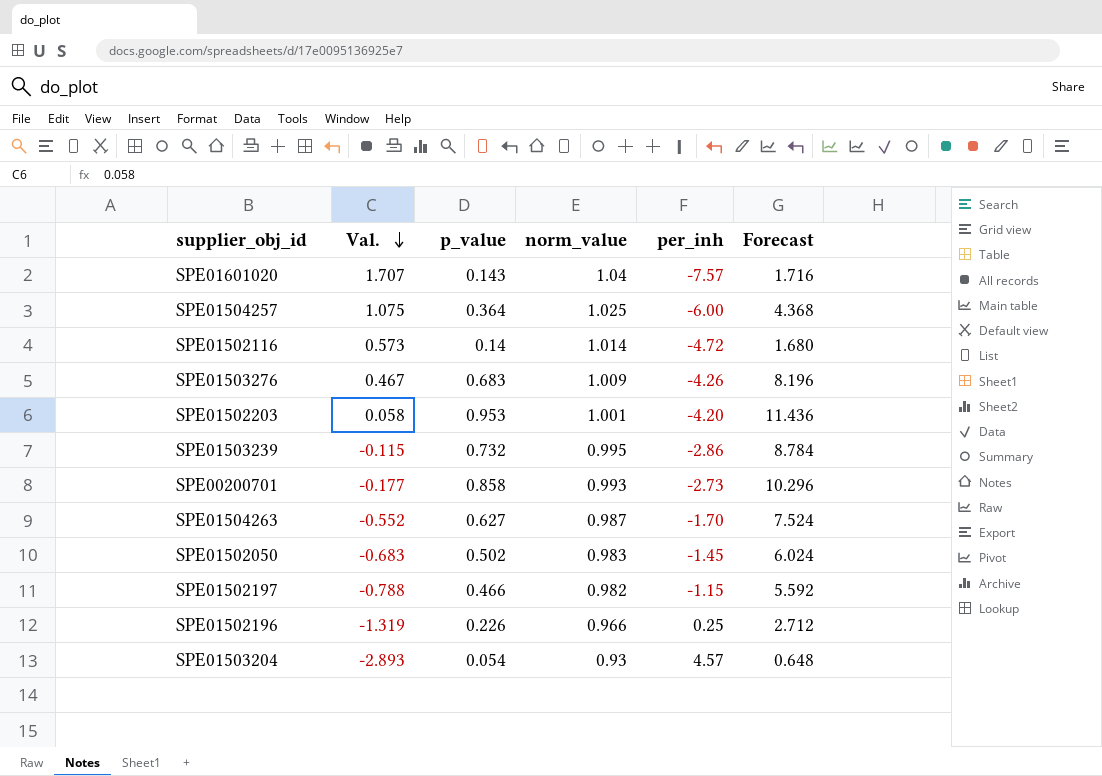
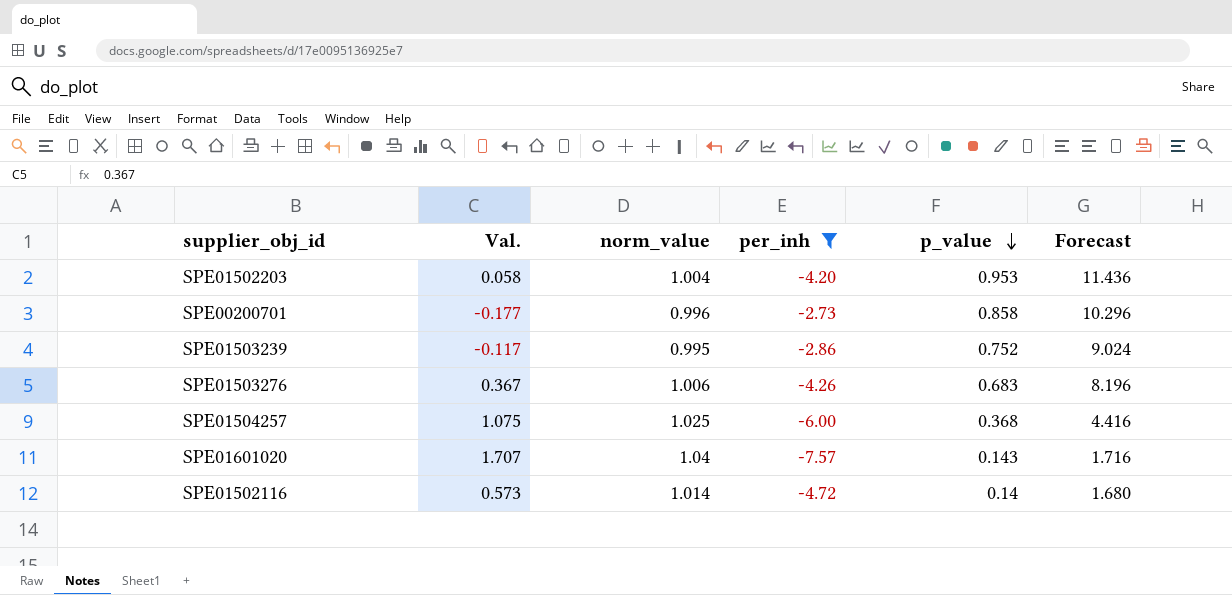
filter: none -> per_inh <= -2.73
row order: Val. descending -> p_value descending
column p_value | position: 3 -> 5
SPE01502203 | norm_value: 1.001 -> 1.004
SPE00200701 | norm_value: 0.993 -> 0.996
SPE01503239 | Val.: -0.115 -> -0.117
SPE01503239 | p_value: 0.732 -> 0.752
SPE01503239 | Forecast: 8.784 -> 9.024
SPE01503276 | Val.: 0.467 -> 0.367
SPE01503276 | norm_value: 1.009 -> 1.006
SPE01504257 | p_value: 0.364 -> 0.368
SPE01504257 | Forecast: 4.368 -> 4.416

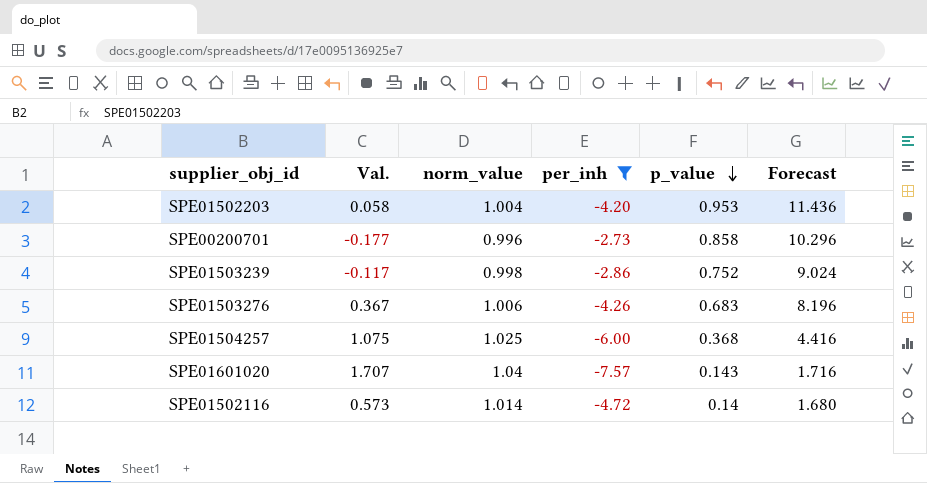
SPE01503239 | norm_value: 0.995 -> 0.998

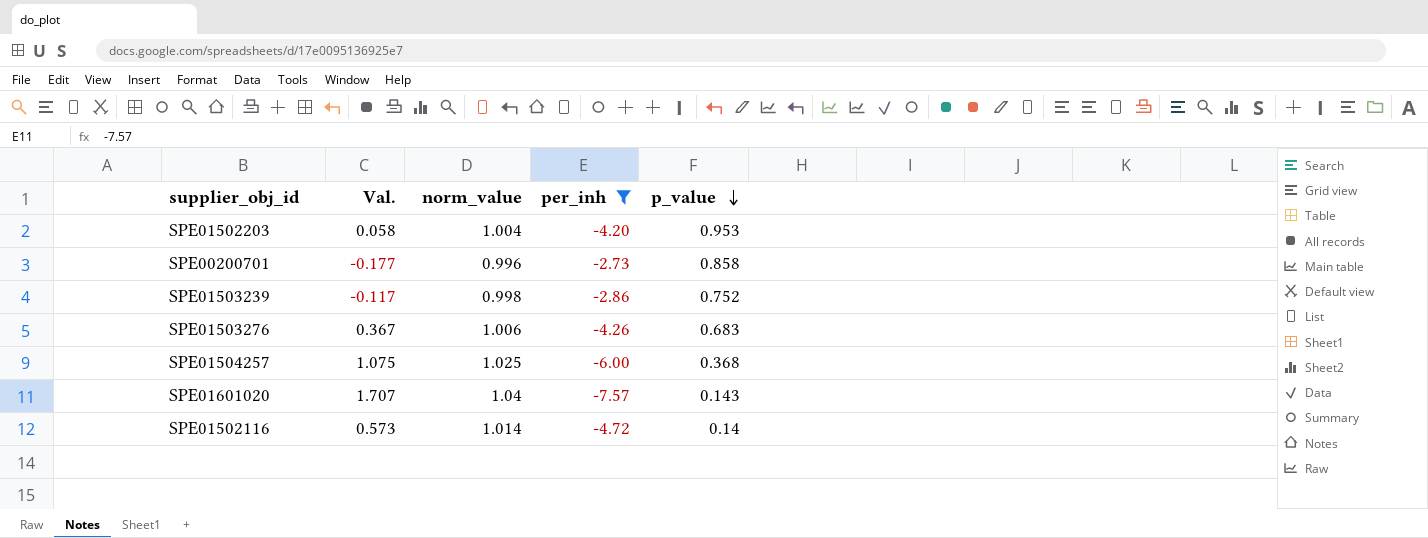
column Forecast | formula: [p_value] * 12 -> none

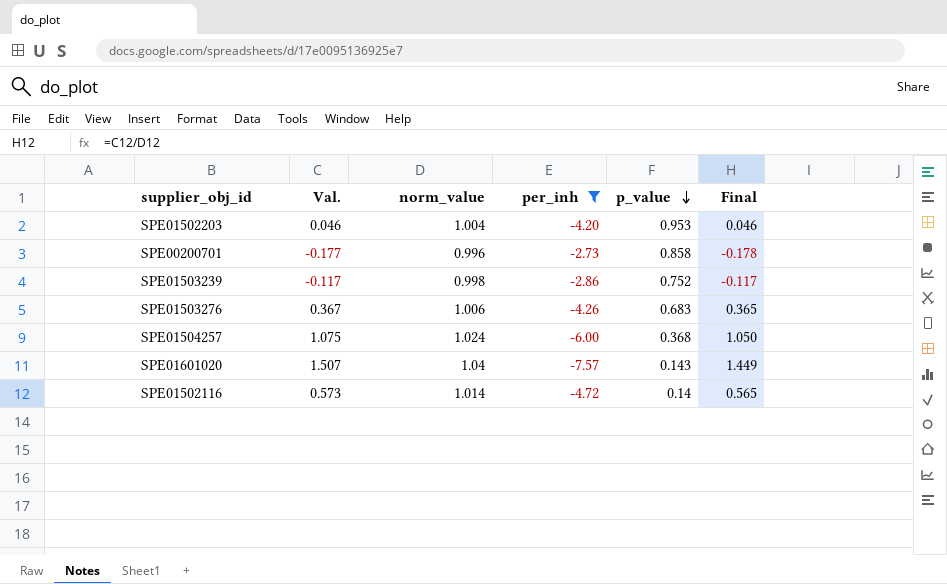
column Final | formula: none -> [Val.] / [norm_value]
SPE01502203 | Val.: 0.058 -> 0.046
SPE01504257 | norm_value: 1.025 -> 1.024
SPE01601020 | Val.: 1.707 -> 1.507

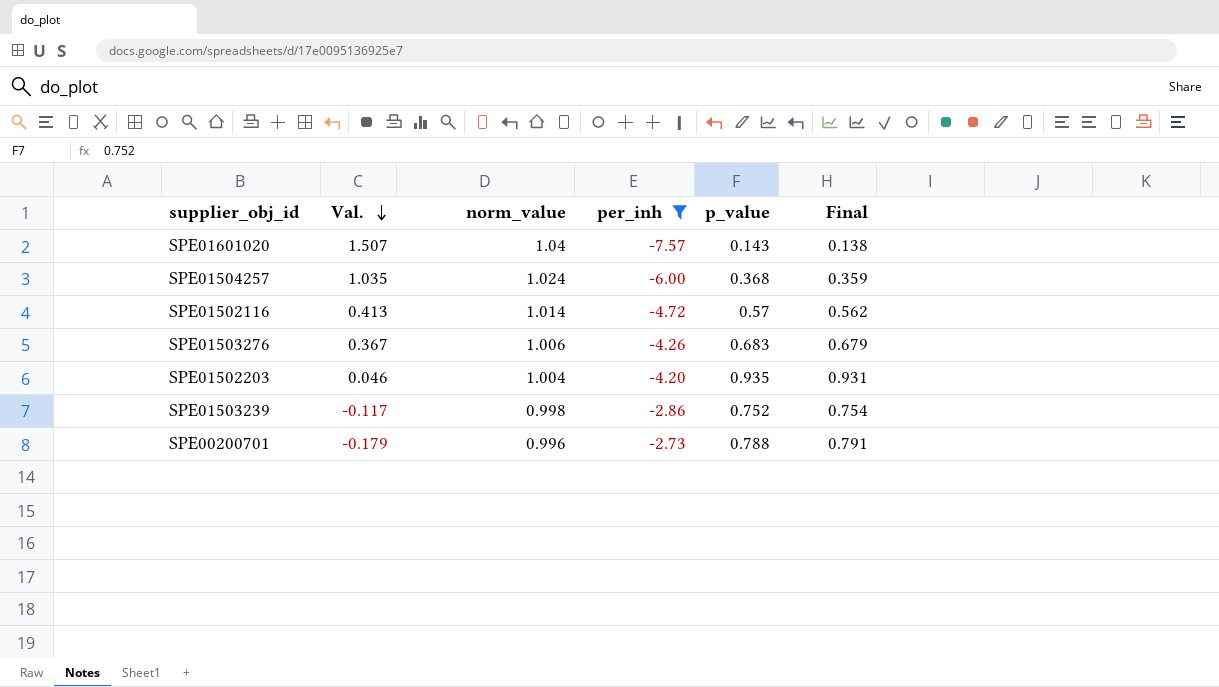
row order: p_value descending -> Val. descending
column Final | formula: [Val.] / [norm_value] -> [p_value] / [norm_value]
SPE01504257 | Val.: 1.075 -> 1.035
SPE01502116 | Val.: 0.573 -> 0.413
SPE01502116 | p_value: 0.14 -> 0.57
SPE01502203 | p_value: 0.953 -> 0.935
SPE00200701 | Val.: -0.177 -> -0.179
SPE00200701 | p_value: 0.858 -> 0.788

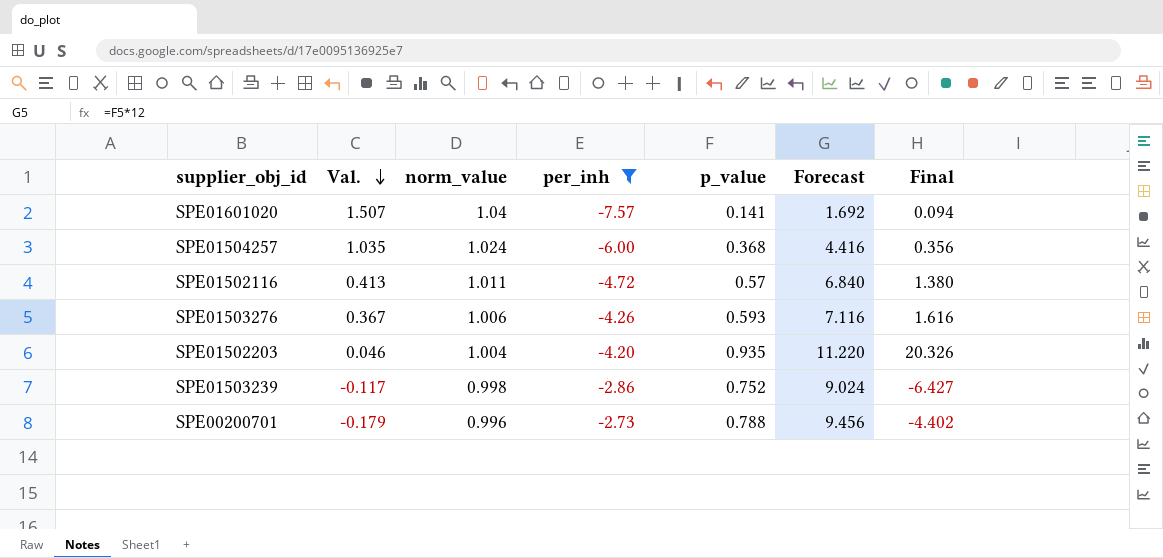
column Forecast | formula: none -> [p_value] * 12
column Final | formula: [p_value] / [norm_value] -> [p_value] / [Val.]
SPE01601020 | p_value: 0.143 -> 0.141
SPE01502116 | norm_value: 1.014 -> 1.011
SPE01503276 | p_value: 0.683 -> 0.593

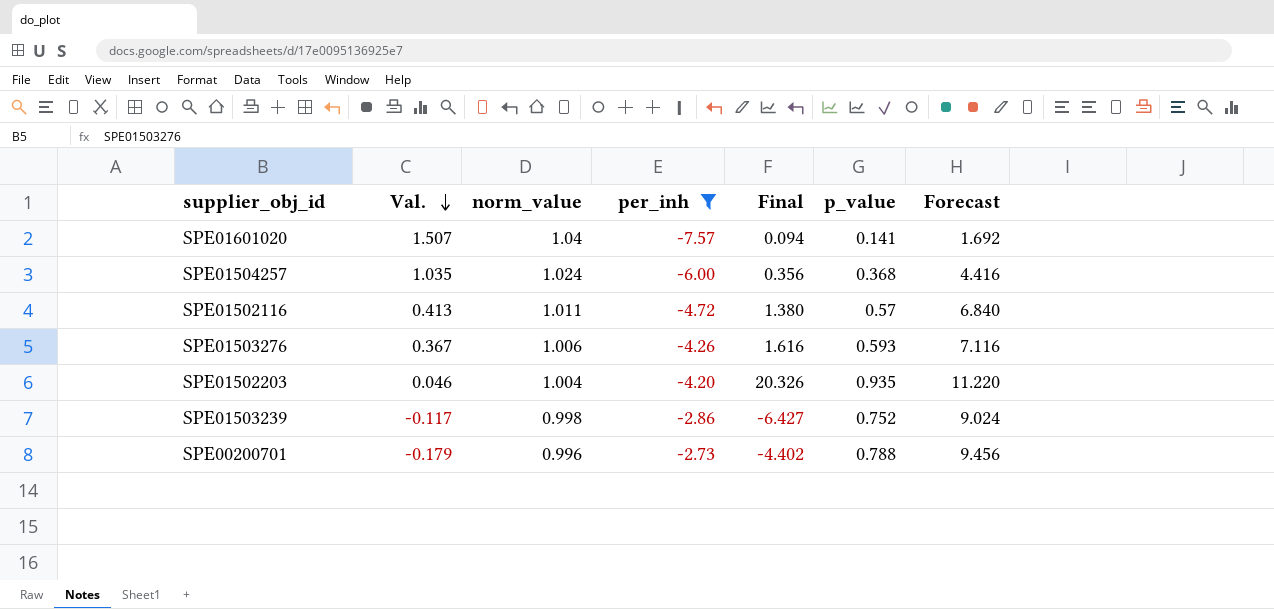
column Final | position: 7 -> 5

